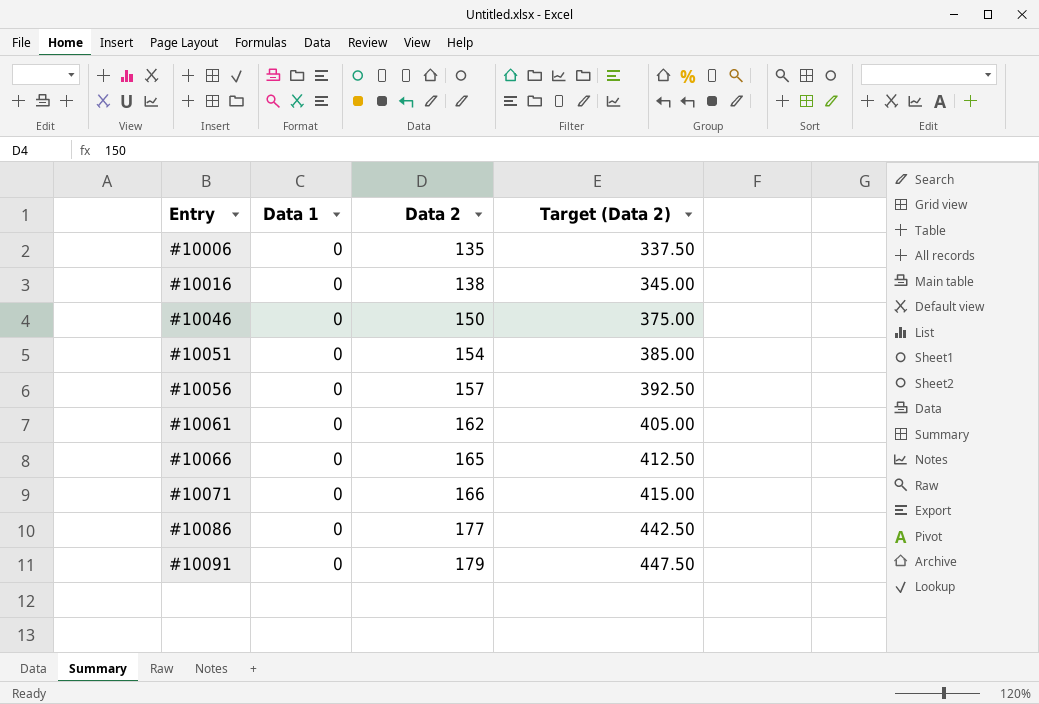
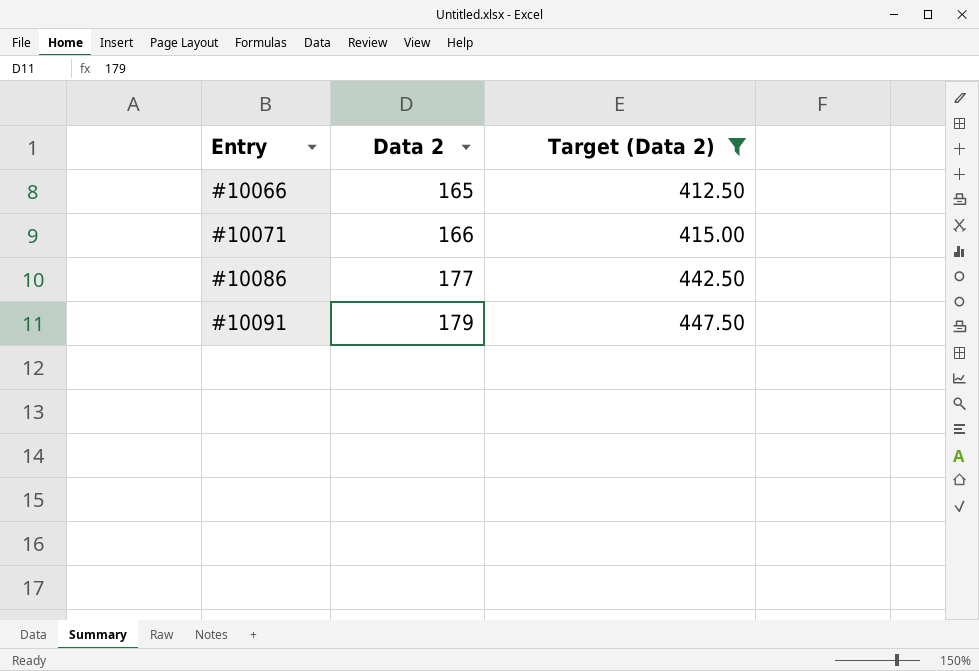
filter: none -> Target (Data 2) >= 412.50
column Data 1 | position: 2 -> none

